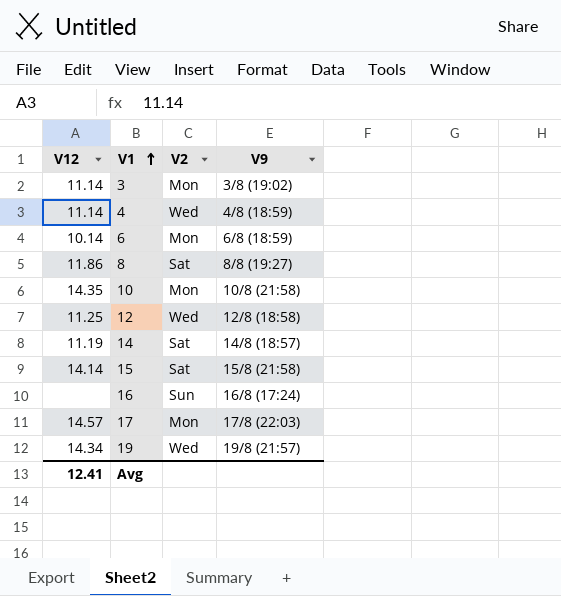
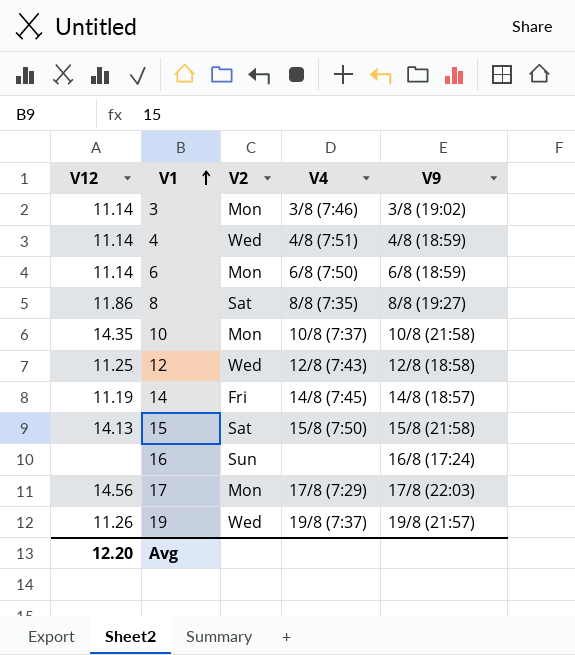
column V4 | position: none -> 4
6 | V12: 10.14 -> 11.14
14 | V2: Sat -> Fri
15 | V12: 14.14 -> 14.13
17 | V12: 14.57 -> 14.56
19 | V12: 14.34 -> 11.26
Avg | V12: 12.41 -> 12.20

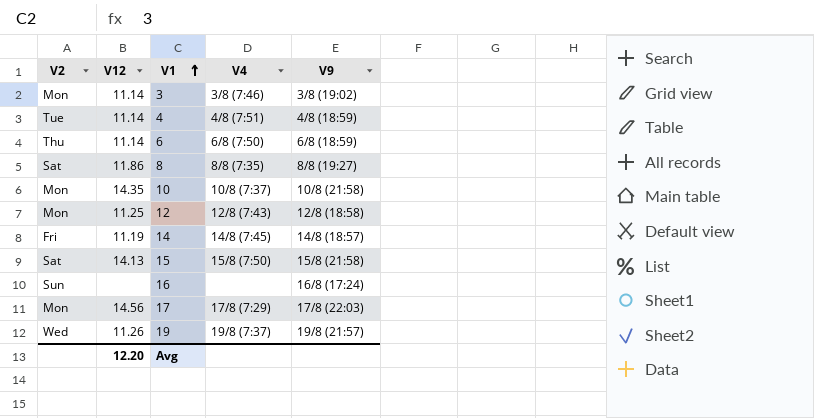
column V2 | position: 3 -> 1
4 | V2: Wed -> Tue
6 | V2: Mon -> Thu
12 | V2: Wed -> Mon

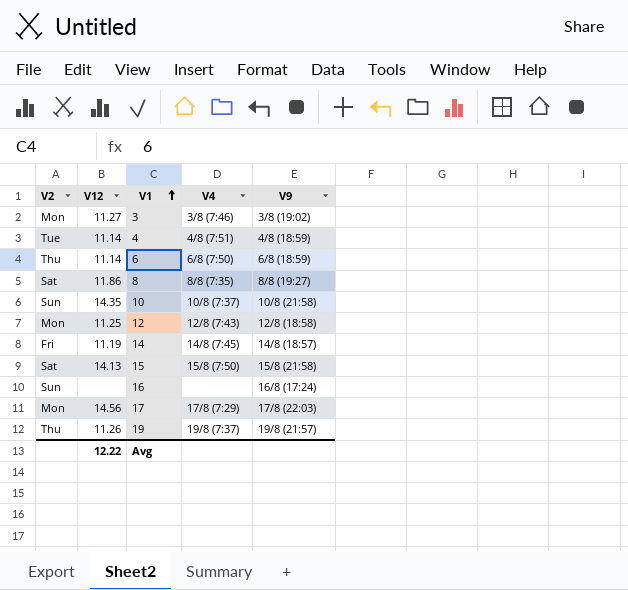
3 | V12: 11.14 -> 11.27
10 | V2: Mon -> Sun
19 | V2: Wed -> Thu
Avg | V12: 12.20 -> 12.22

